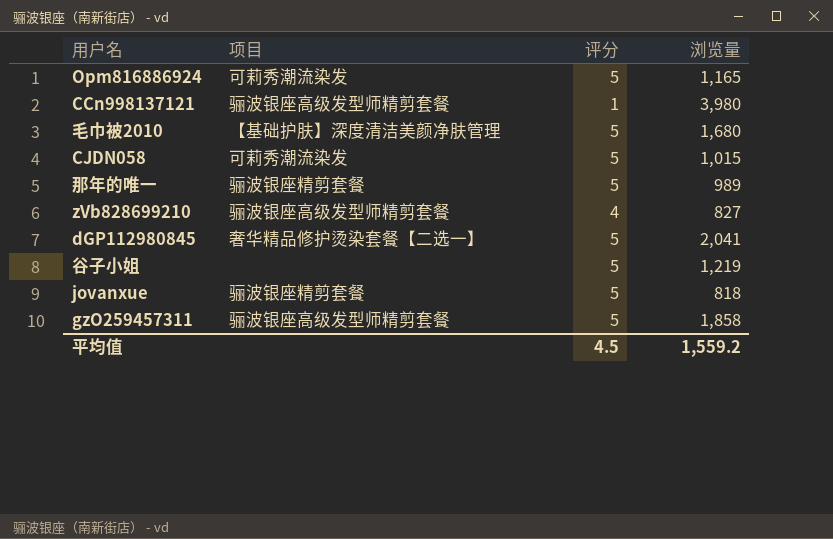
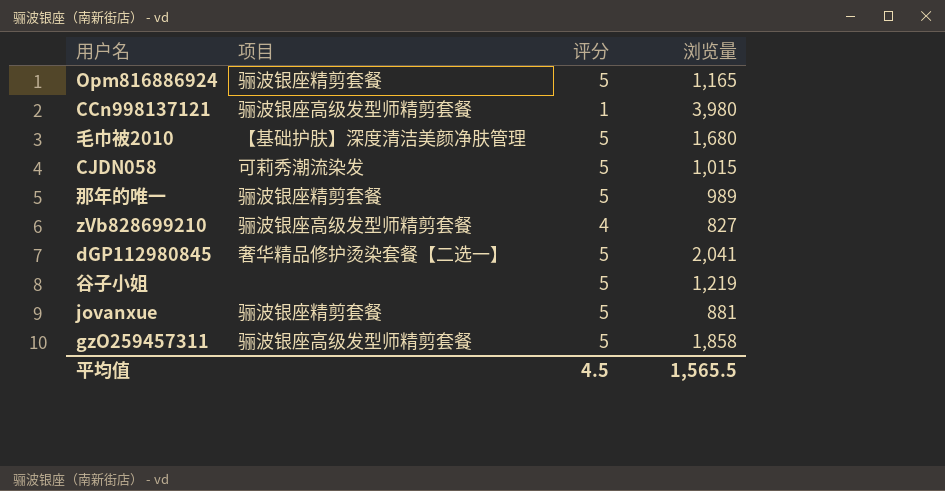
Opm816886924 | 项目: 可莉秀潮流染发 -> 骊波银座精剪套餐
jovanxue | 浏览量: 818 -> 881
平均值 | 浏览量: 1,559.2 -> 1,565.5

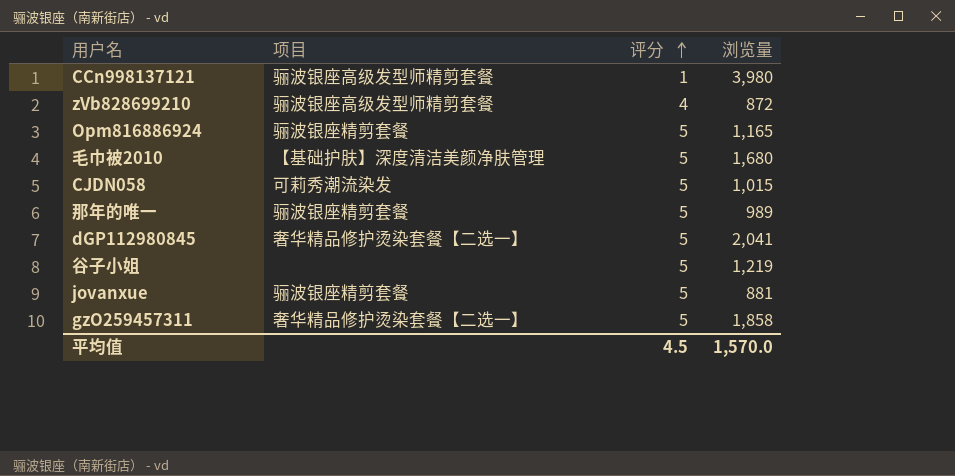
row order: none -> 评分 ascending
zVb828699210 | 浏览量: 827 -> 872
gzO259457311 | 项目: 骊波银座高级发型师精剪套餐 -> 奢华精品修护烫染套餐【二选一】
平均值 | 浏览量: 1,565.5 -> 1,570.0

